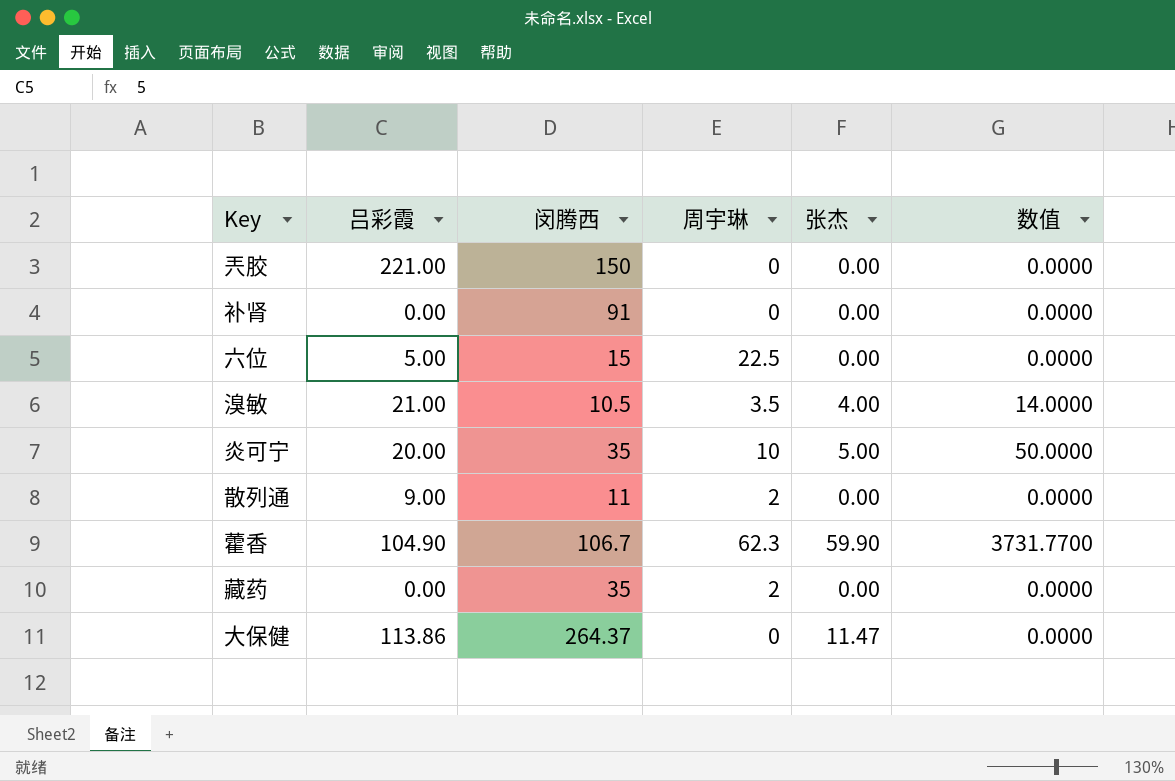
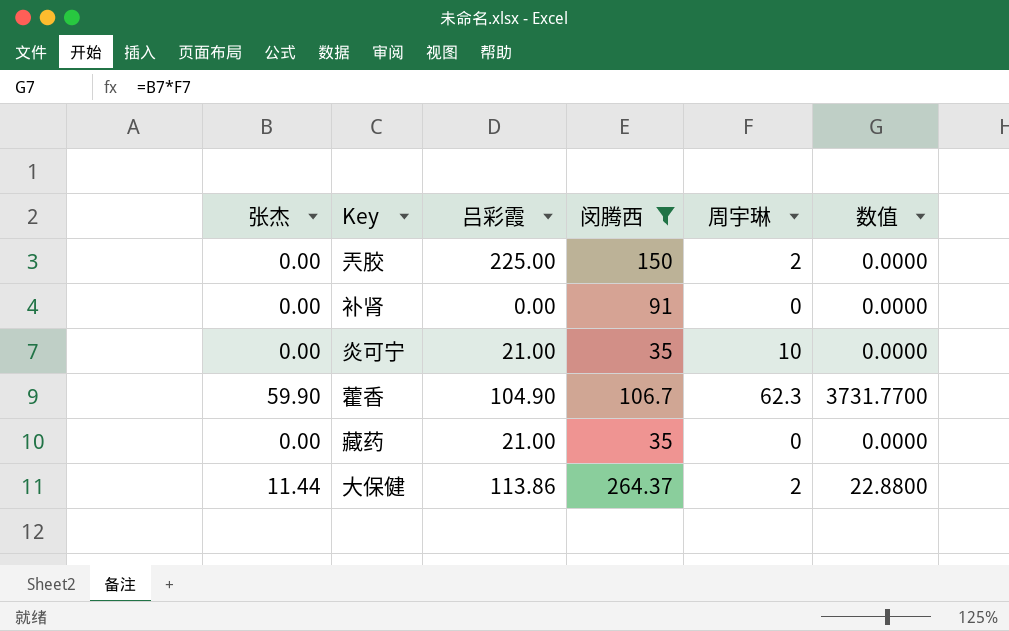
filter: none -> 闵腾西 >= 35
column 张杰 | position: 5 -> 1
兲胶 | 吕彩霞: 221.00 -> 225.00
兲胶 | 周宇琳: 0 -> 2
炎可宁 | 张杰: 5.00 -> 0.00
炎可宁 | 吕彩霞: 20.00 -> 21.00
炎可宁 | 数值: 50.0000 -> 0.0000
藏药 | 吕彩霞: 0.00 -> 21.00
藏药 | 周宇琳: 2 -> 0
大保健 | 张杰: 11.47 -> 11.44
大保健 | 周宇琳: 0 -> 2
大保健 | 数值: 0.0000 -> 22.8800

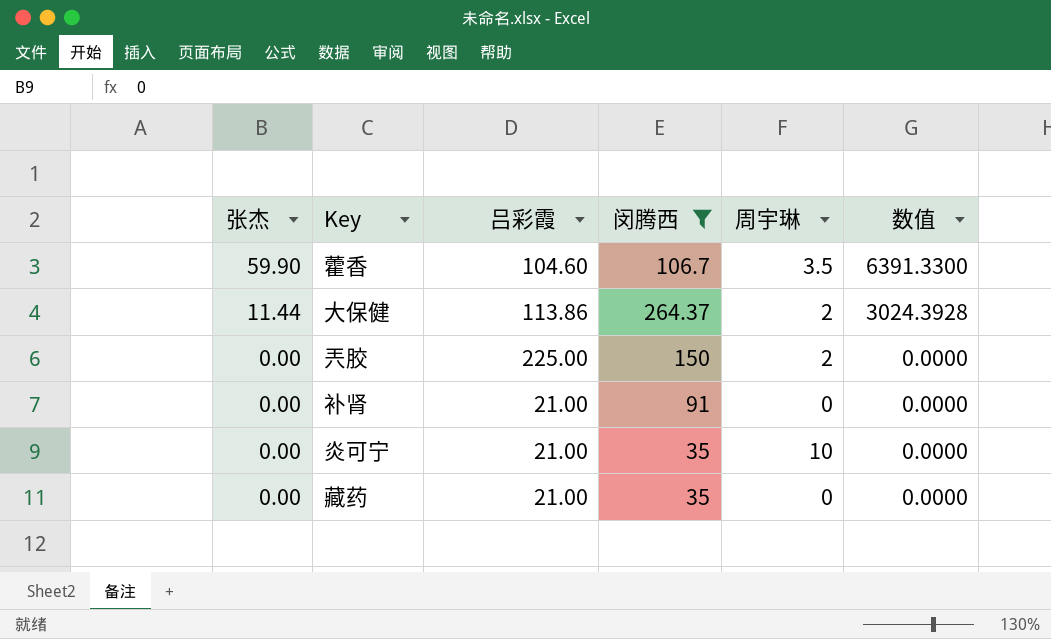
row order: none -> 张杰 descending
column 数值 | formula: [张杰] * [周宇琳] -> [张杰] * [闵腾西]
藿香 | 吕彩霞: 104.90 -> 104.60
藿香 | 周宇琳: 62.3 -> 3.5
补肾 | 吕彩霞: 0.00 -> 21.00

